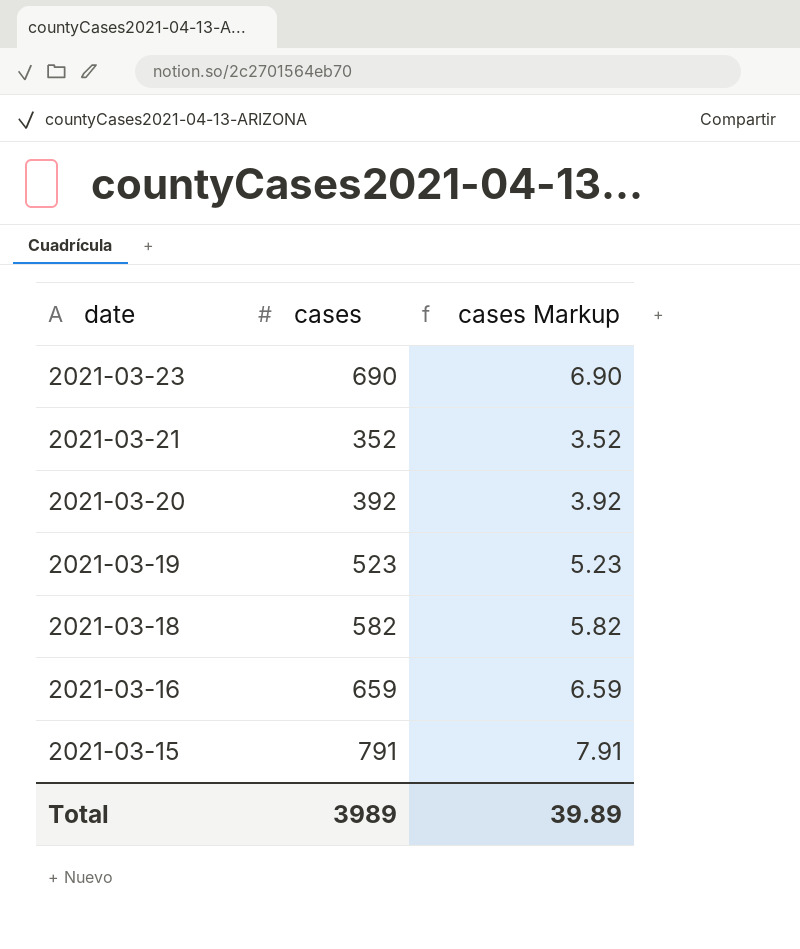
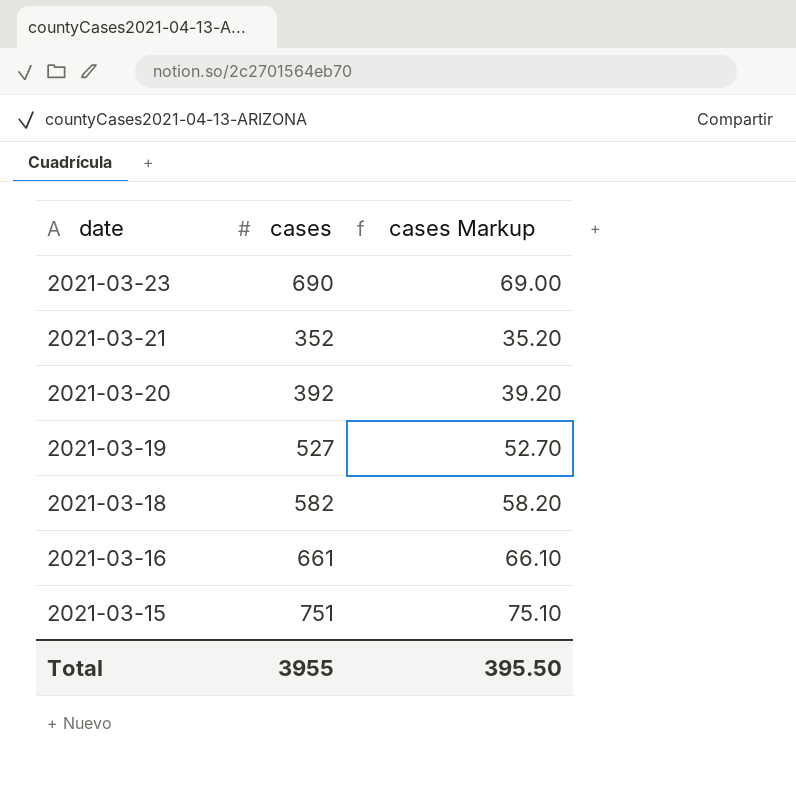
column cases Markup | formula: [cases] * 0.01 -> [cases] * 0.1
2021-03-19 | cases: 523 -> 527
2021-03-16 | cases: 659 -> 661
2021-03-15 | cases: 791 -> 751
Total | cases: 3989 -> 3955
Total | cases Markup: 39.89 -> 395.50

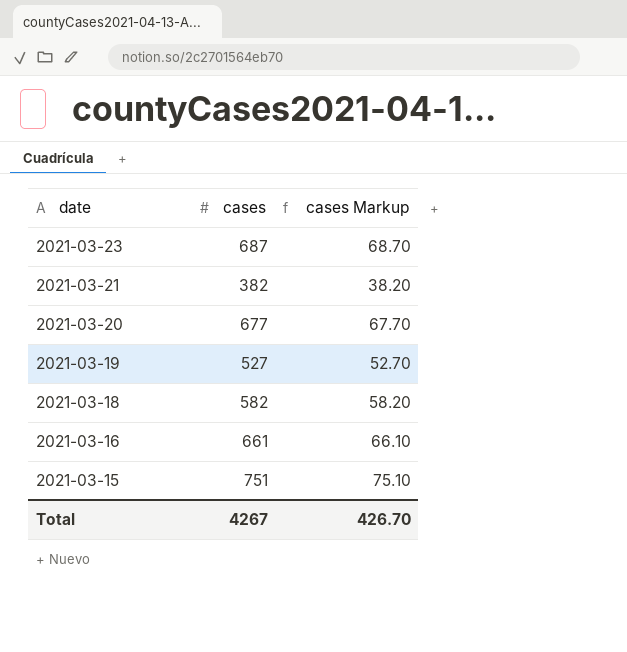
2021-03-23 | cases: 690 -> 687
2021-03-23 | cases Markup: 69.00 -> 68.70
2021-03-21 | cases: 352 -> 382
2021-03-21 | cases Markup: 35.20 -> 38.20
2021-03-20 | cases: 392 -> 677
2021-03-20 | cases Markup: 39.20 -> 67.70
Total | cases: 3955 -> 4267
Total | cases Markup: 395.50 -> 426.70

